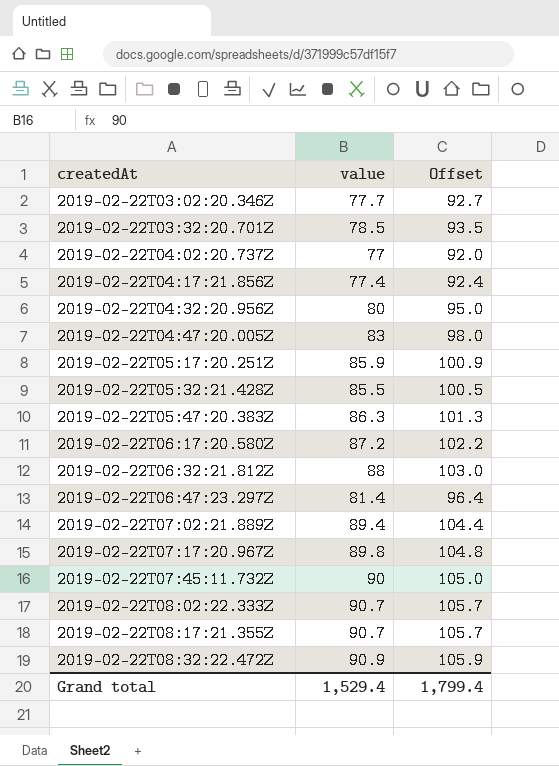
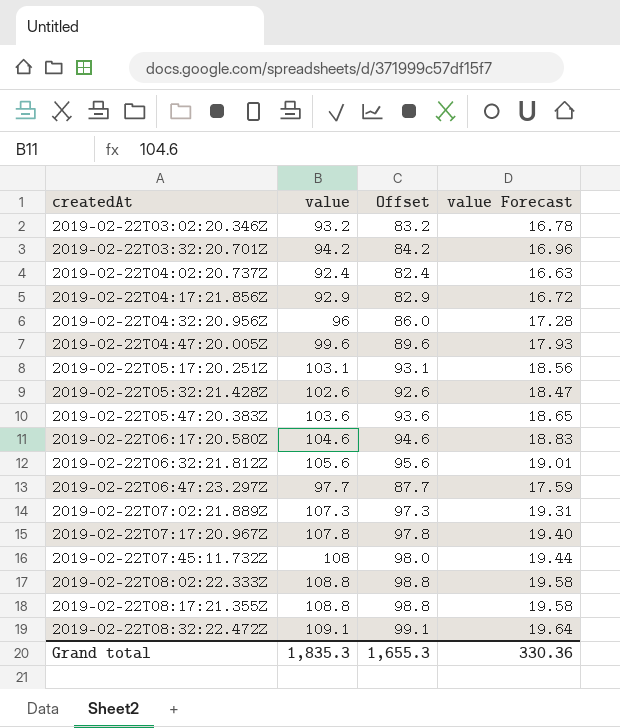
column Offset | formula: [value] + 15 -> [value] - 10
column value Forecast | formula: none -> [value] * 0.18
2019-02-22T03:02:20.346Z | value: 77.7 -> 93.2
2019-02-22T03:32:20.701Z | value: 78.5 -> 94.2
2019-02-22T04:02:20.737Z | value: 77 -> 92.4
2019-02-22T04:17:21.856Z | value: 77.4 -> 92.9
2019-02-22T04:32:20.956Z | value: 80 -> 96
2019-02-22T04:47:20.005Z | value: 83 -> 99.6
2019-02-22T05:17:20.251Z | value: 85.9 -> 103.1
2019-02-22T05:32:21.428Z | value: 85.5 -> 102.6
2019-02-22T05:47:20.383Z | value: 86.3 -> 103.6
2019-02-22T06:17:20.580Z | value: 87.2 -> 104.6
2019-02-22T06:32:21.812Z | value: 88 -> 105.6
2019-02-22T06:47:23.297Z | value: 81.4 -> 97.7
2019-02-22T07:02:21.889Z | value: 89.4 -> 107.3
2019-02-22T07:17:20.967Z | value: 89.8 -> 107.8
2019-02-22T07:45:11.732Z | value: 90 -> 108
2019-02-22T08:02:22.333Z | value: 90.7 -> 108.8
2019-02-22T08:17:21.355Z | value: 90.7 -> 108.8
2019-02-22T08:32:22.472Z | value: 90.9 -> 109.1
Grand total | value: 1,529.4 -> 1,835.3
Grand total | Offset: 1,799.4 -> 1,655.3

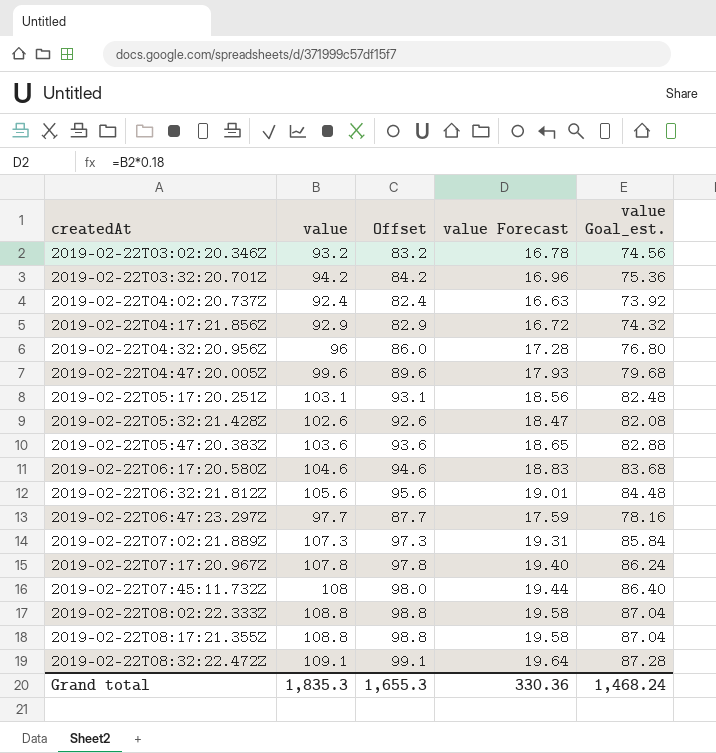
column value Goal_est. | formula: none -> [value] * 0.8

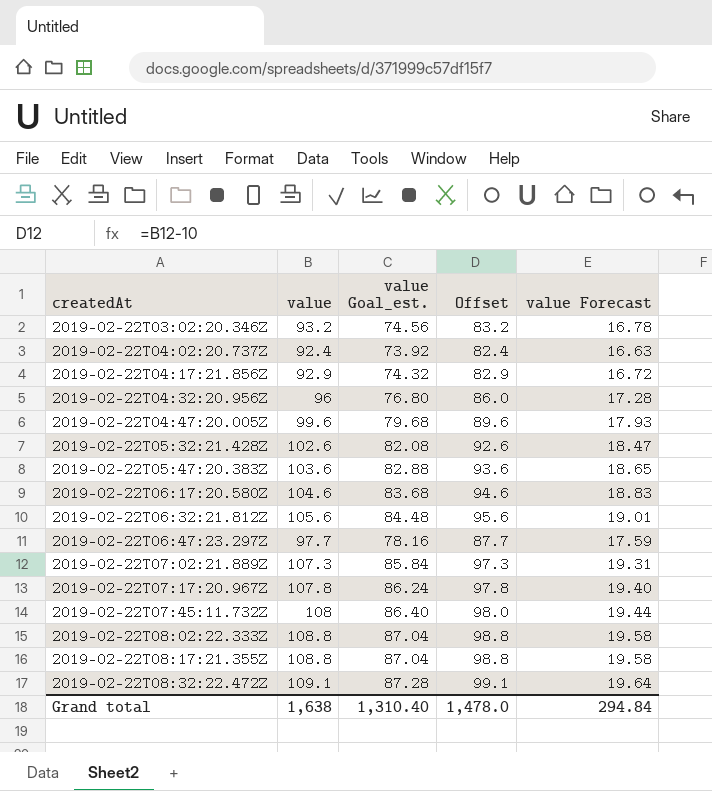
column value Goal_est. | position: 5 -> 3
row 2019-02-22T03:32:20.701Z: 94.2 | 84.2 | 16.96 | 75.36 -> none
row 2019-02-22T05:17:20.251Z: 103.1 | 93.1 | 18.56 | 82.48 -> none
Grand total | value: 1,835.3 -> 1,638
Grand total | value Goal_est.: 1,468.24 -> 1,310.40
Grand total | Offset: 1,655.3 -> 1,478.0
Grand total | value Forecast: 330.36 -> 294.84

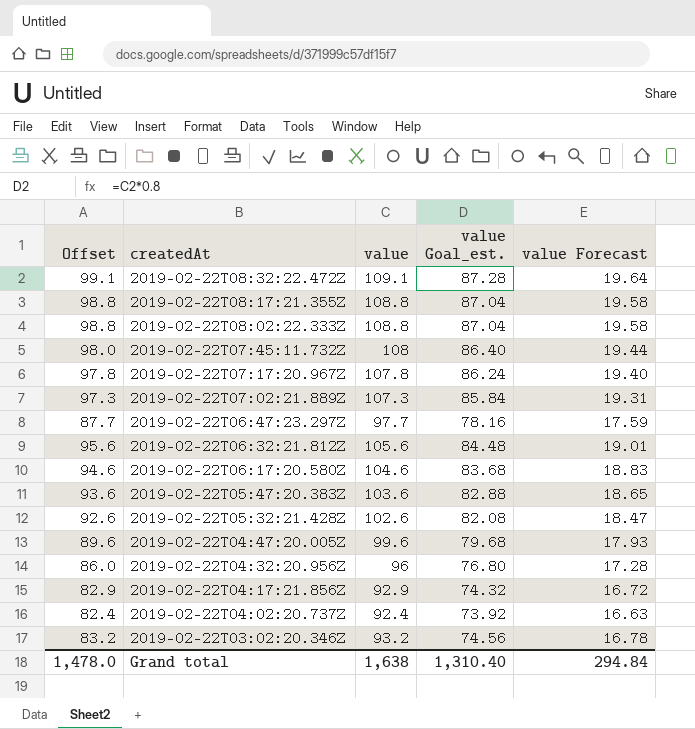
row order: createdAt ascending -> createdAt descending
column Offset | position: 4 -> 1

